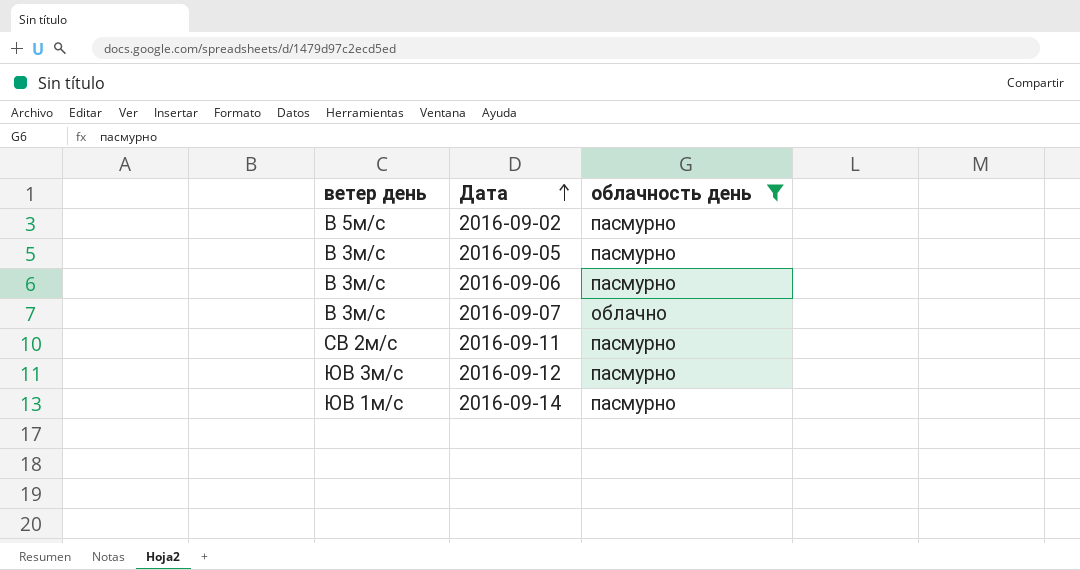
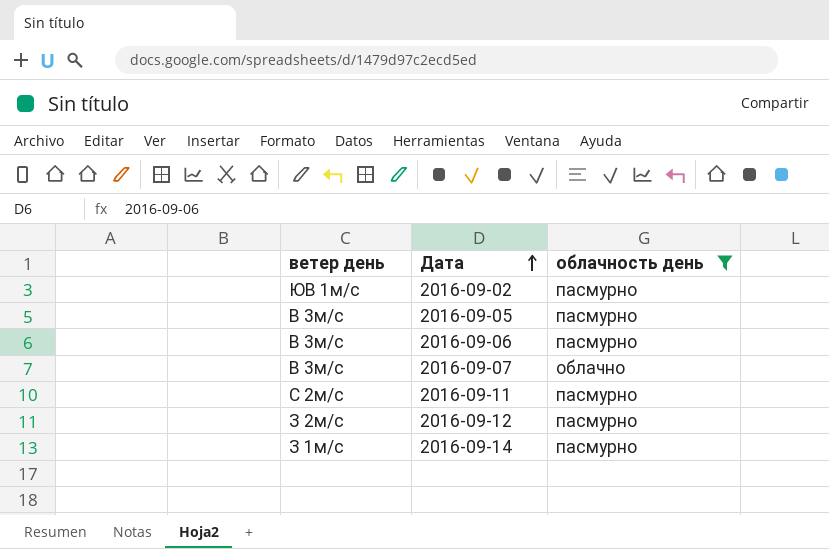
2016-09-02 | ветер день: В 5м/с -> ЮВ 1м/с
2016-09-11 | ветер день: СВ 2м/с -> С 2м/с
2016-09-12 | ветер день: ЮВ 3м/с -> З 2м/с
2016-09-14 | ветер день: ЮВ 1м/с -> З 1м/с

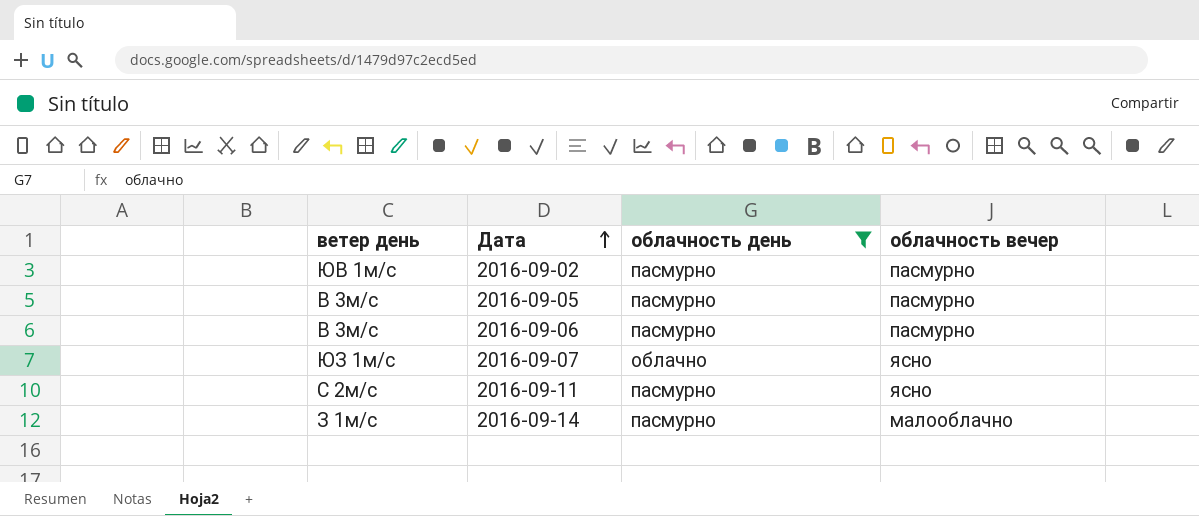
column облачность вечер | position: none -> 4
row 2016-09-12: З 2м/с | пасмурно -> none
2016-09-07 | ветер день: В 3м/с -> ЮЗ 1м/с

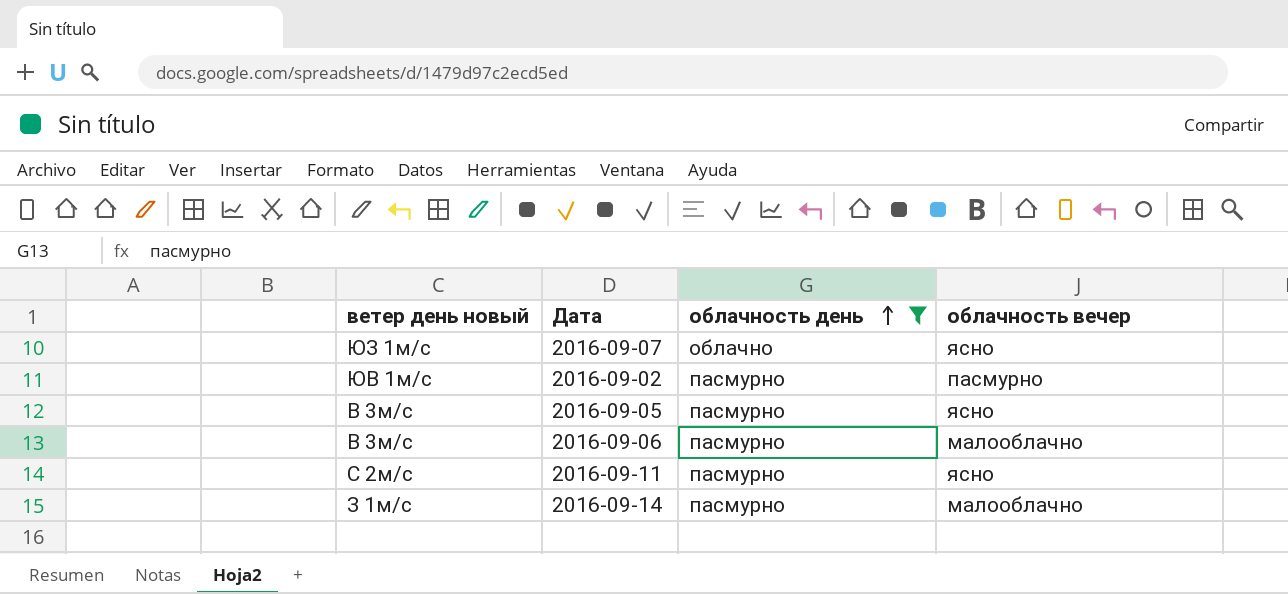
row order: Дата ascending -> облачность день ascending
column name: ветер день -> ветер день новый
2016-09-05 | облачность вечер: пасмурно -> ясно
2016-09-06 | облачность вечер: пасмурно -> малооблачно

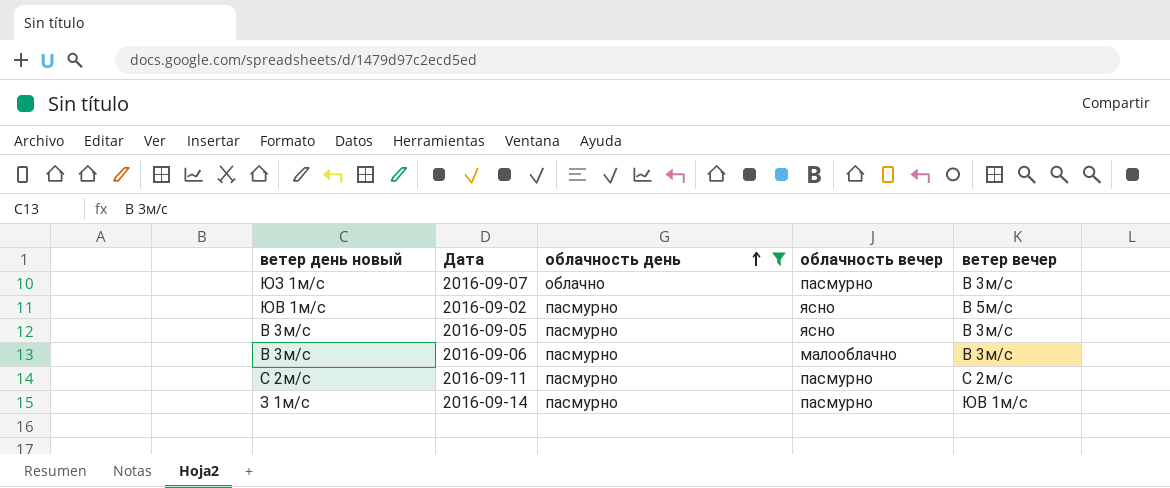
column ветер вечер | position: none -> 5
2016-09-07 | облачность вечер: ясно -> пасмурно
2016-09-02 | облачность вечер: пасмурно -> ясно
2016-09-11 | облачность вечер: ясно -> пасмурно
2016-09-14 | облачность вечер: малооблачно -> пасмурно

